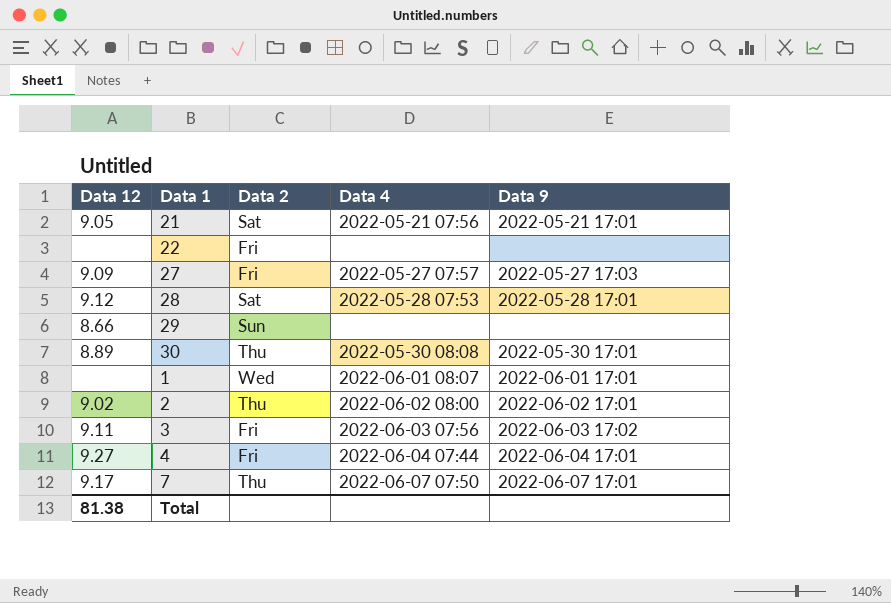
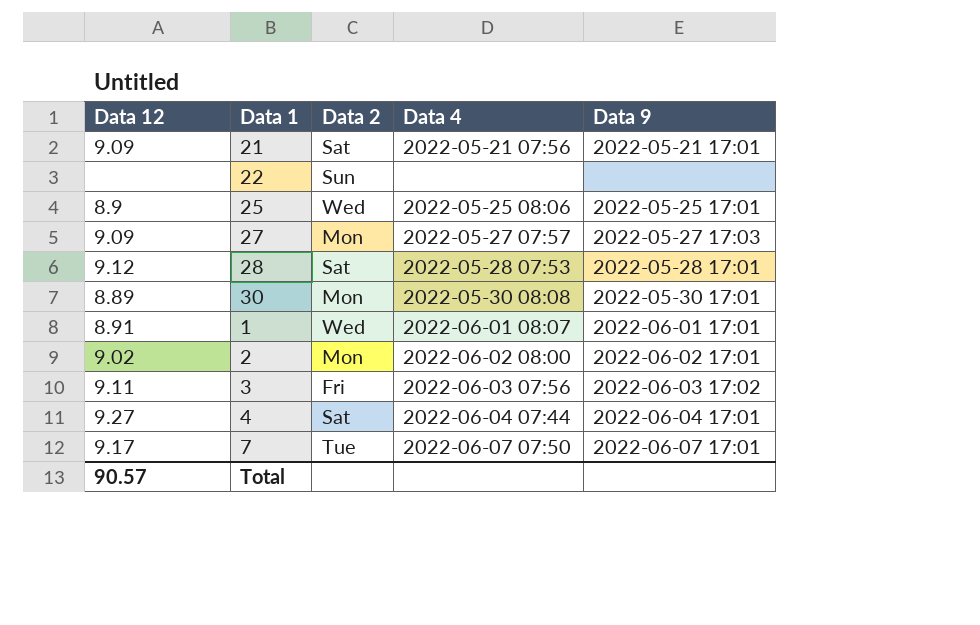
row 29: 8.66 | Sun | none | none -> none
21 | Data 12: 9.05 -> 9.09
22 | Data 2: Fri -> Sun
row 25: none -> 8.9 | Wed | 2022-05-25 08:06 | 2022-05-25 17:01
27 | Data 2: Fri -> Mon
30 | Data 2: Thu -> Mon
1 | Data 12: none -> 8.91
2 | Data 2: Thu -> Mon
4 | Data 2: Fri -> Sat
7 | Data 2: Thu -> Tue
Total | Data 12: 81.38 -> 90.57

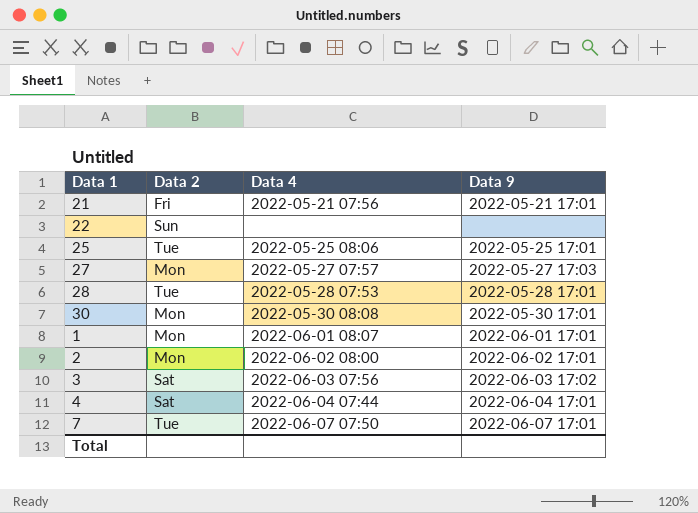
column Data 12 | position: 1 -> none
21 | Data 2: Sat -> Fri
25 | Data 2: Wed -> Tue
28 | Data 2: Sat -> Tue
1 | Data 2: Wed -> Mon
3 | Data 2: Fri -> Sat

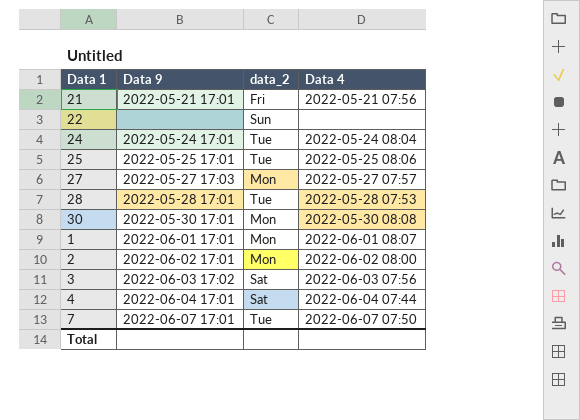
column Data 9 | position: 4 -> 2
column name: Data 2 -> data_2
row 24: none -> 2022-05-24 17:01 | Tue | 2022-05-24 08:04

